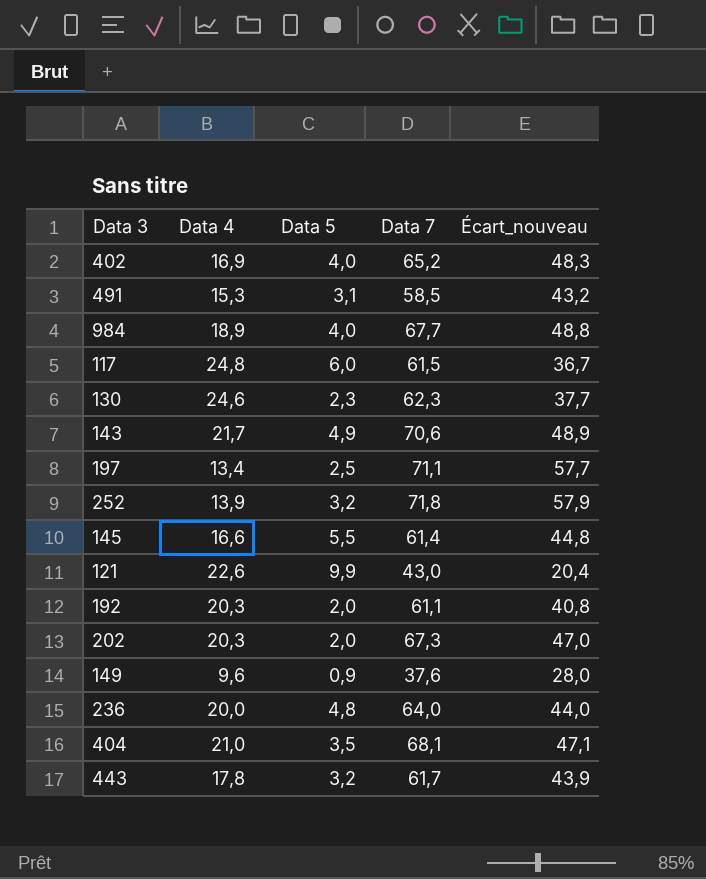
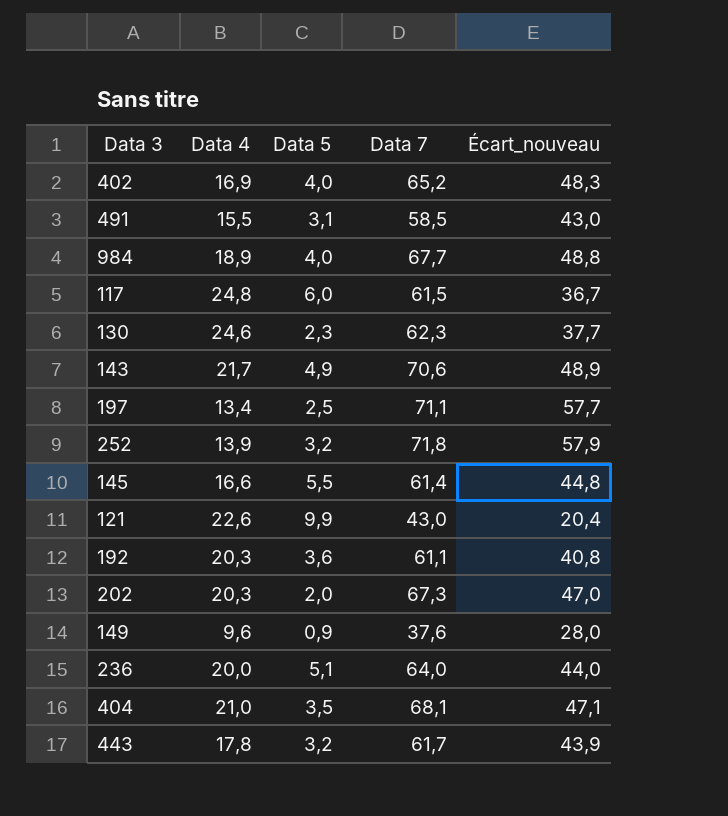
491 | Data 4: 15,3 -> 15,5
491 | Écart_nouveau: 43,2 -> 43,0
192 | Data 5: 2,0 -> 3,6
236 | Data 5: 4,8 -> 5,1

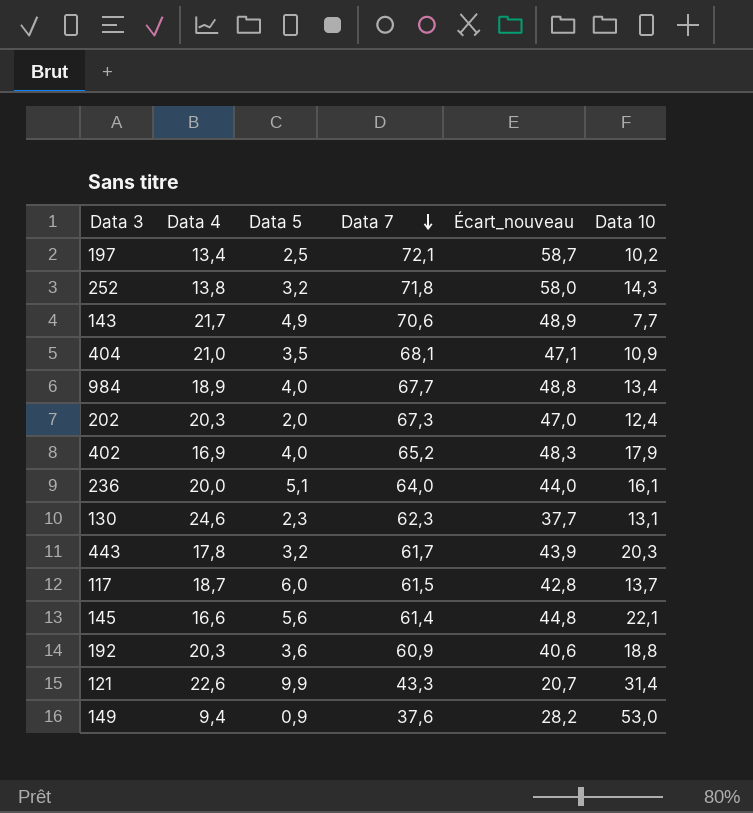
row order: none -> Data 7 descending
column Data 10 | position: none -> 6
row 491: 15,5 | 3,1 | 58,5 | 43,0 -> none
197 | Data 7: 71,1 -> 72,1
197 | Écart_nouveau: 57,7 -> 58,7
252 | Data 4: 13,9 -> 13,8
252 | Écart_nouveau: 57,9 -> 58,0
117 | Data 4: 24,8 -> 18,7
117 | Écart_nouveau: 36,7 -> 42,8
145 | Data 5: 5,5 -> 5,6
192 | Data 7: 61,1 -> 60,9
192 | Écart_nouveau: 40,8 -> 40,6
121 | Data 7: 43,0 -> 43,3
121 | Écart_nouveau: 20,4 -> 20,7
149 | Data 4: 9,6 -> 9,4
149 | Écart_nouveau: 28,0 -> 28,2

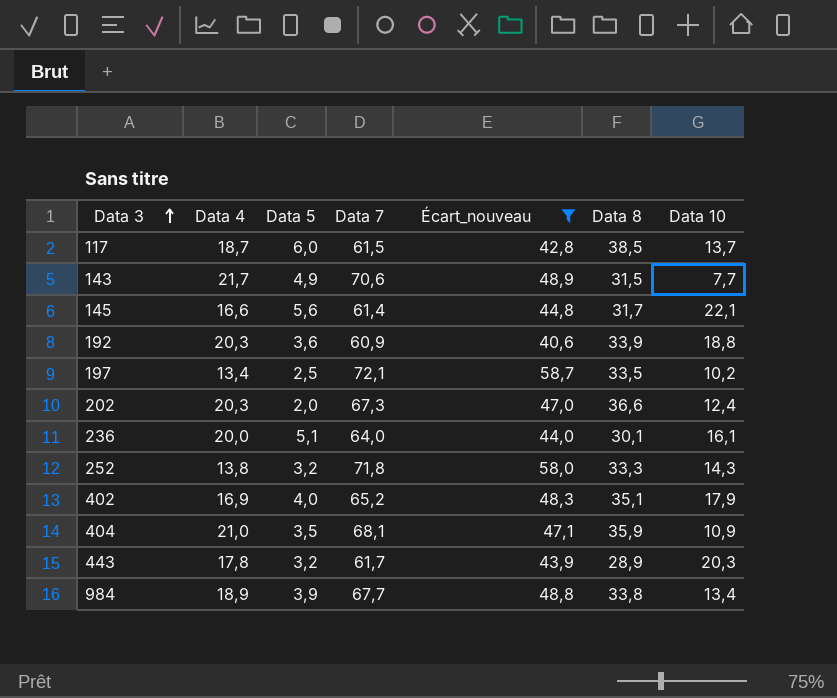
filter: none -> Écart_nouveau >= 40,6
row order: Data 7 descending -> Data 3 ascending
column Data 8 | position: none -> 6
984 | Data 5: 4,0 -> 3,9

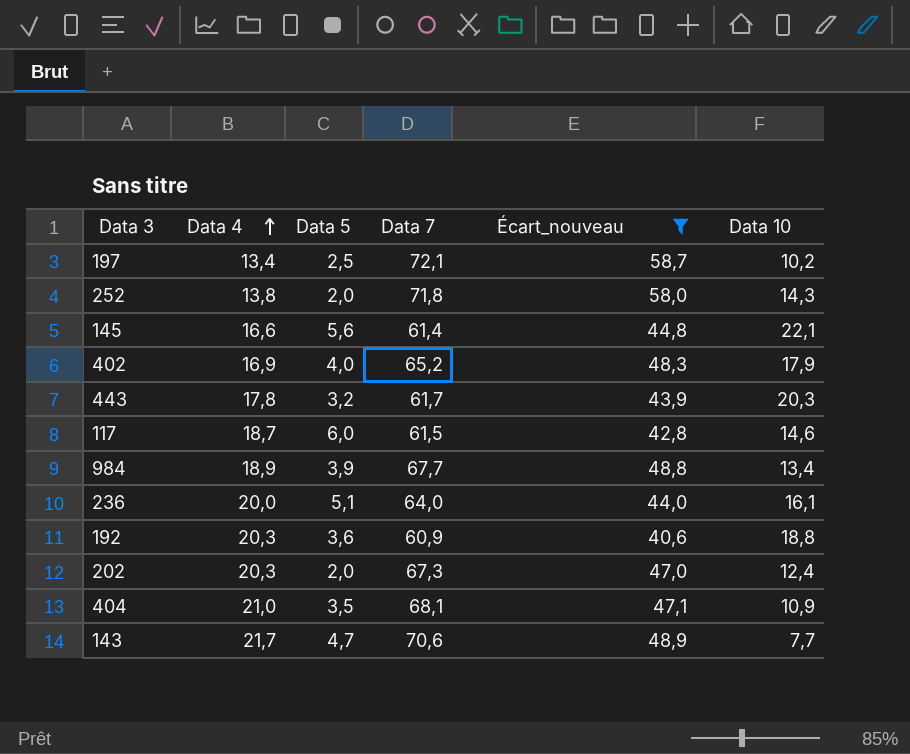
row order: Data 3 ascending -> Data 4 ascending
column Data 8 | position: 6 -> none
252 | Data 5: 3,2 -> 2,0
117 | Data 10: 13,7 -> 14,6
143 | Data 5: 4,9 -> 4,7

